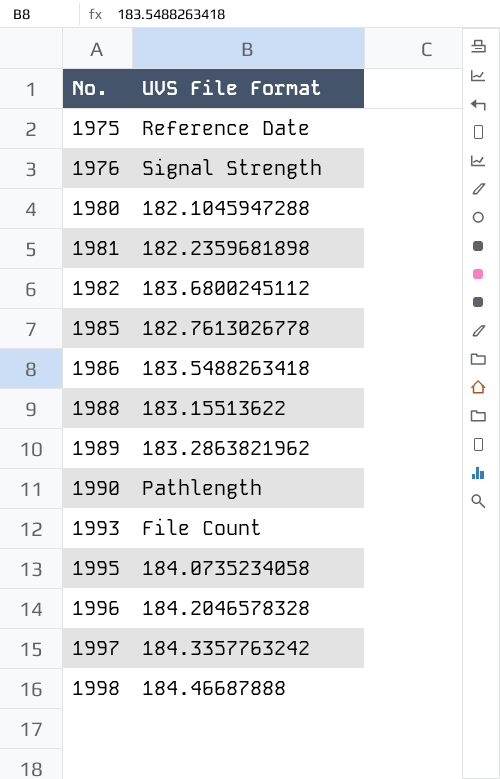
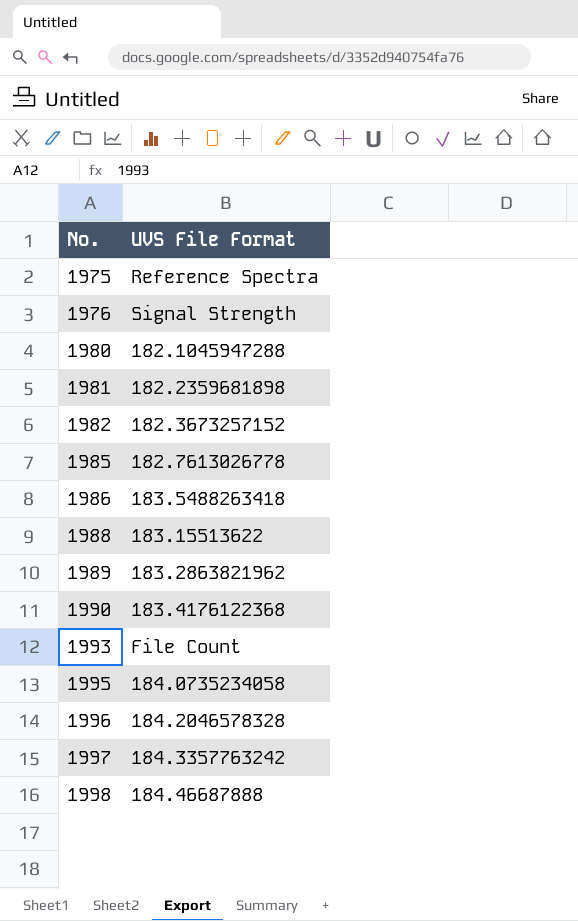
1975 | UVS File Format: Reference Date -> Reference Spectra
1982 | UVS File Format: 183.6800245112 -> 182.3673257152
1990 | UVS File Format: Pathlength -> 183.4176122368

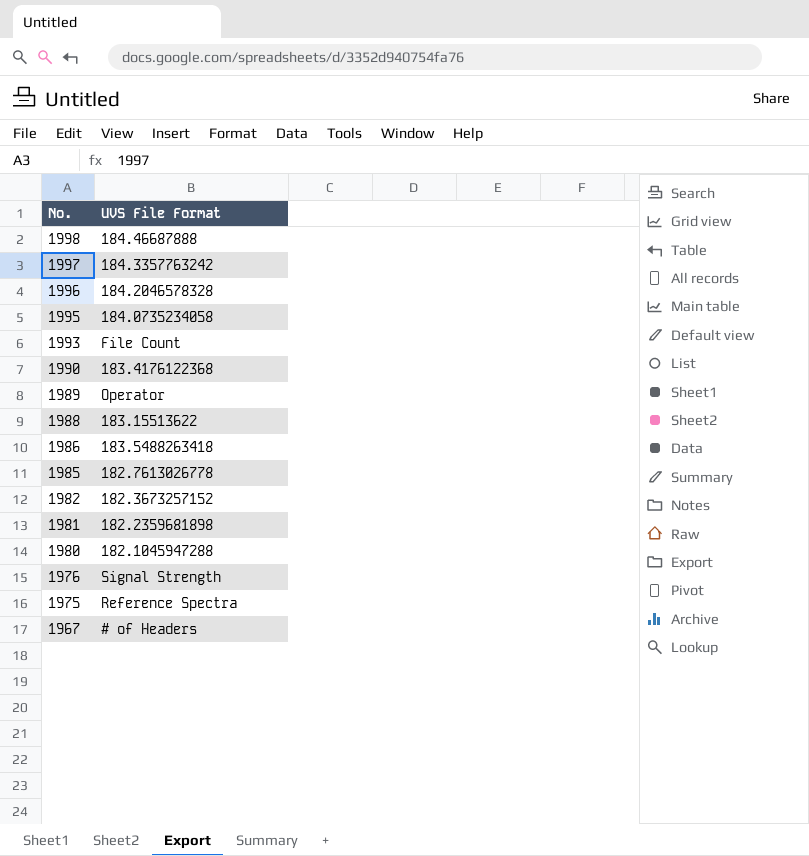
row order: No. ascending -> No. descending
1989 | UVS File Format: 183.2863821962 -> Operator
row 1967: none -> # of Headers

